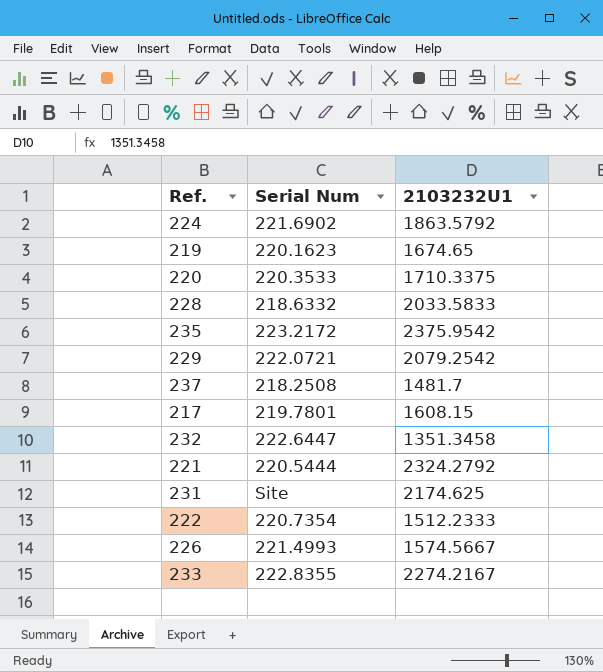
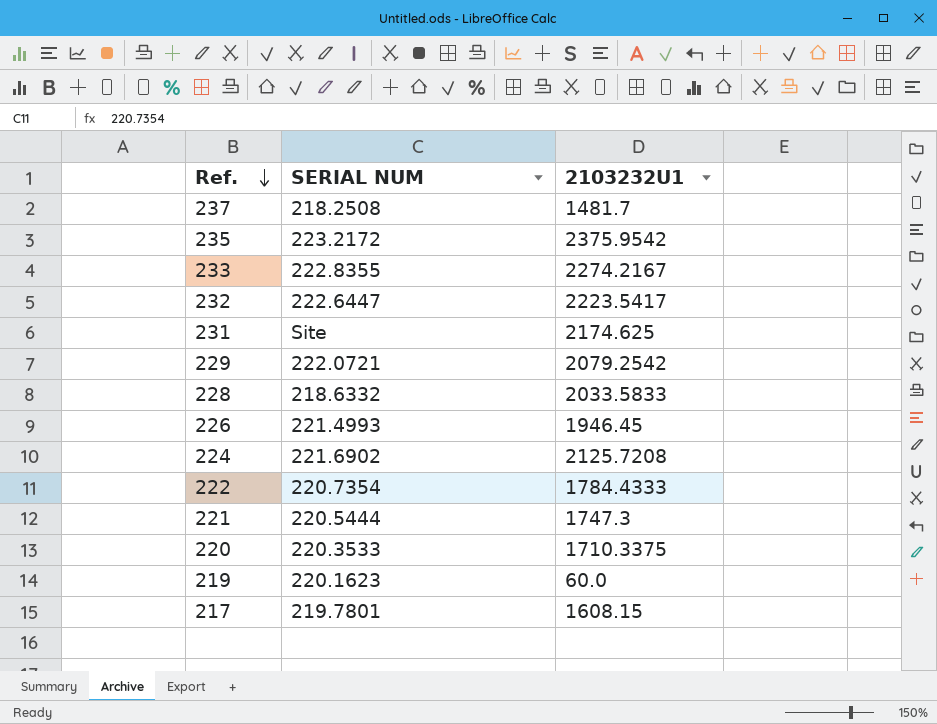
row order: none -> Ref. descending
column name: Serial Num -> SERIAL NUM
232 | 2103232U1: 1351.3458 -> 2223.5417
226 | 2103232U1: 1574.5667 -> 1946.45
224 | 2103232U1: 1863.5792 -> 2125.7208
222 | 2103232U1: 1512.2333 -> 1784.4333
221 | 2103232U1: 2324.2792 -> 1747.3
219 | 2103232U1: 1674.65 -> 60.0

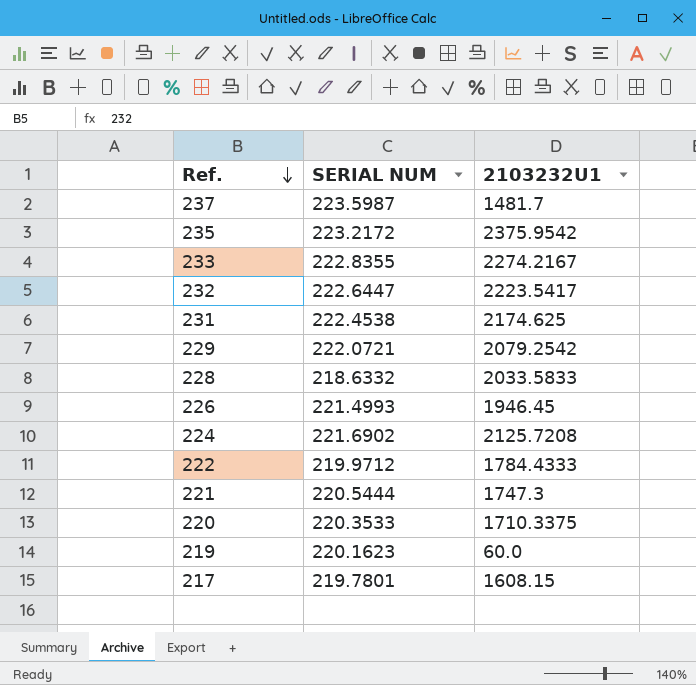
237 | SERIAL NUM: 218.2508 -> 223.5987
231 | SERIAL NUM: Site -> 222.4538
222 | SERIAL NUM: 220.7354 -> 219.9712

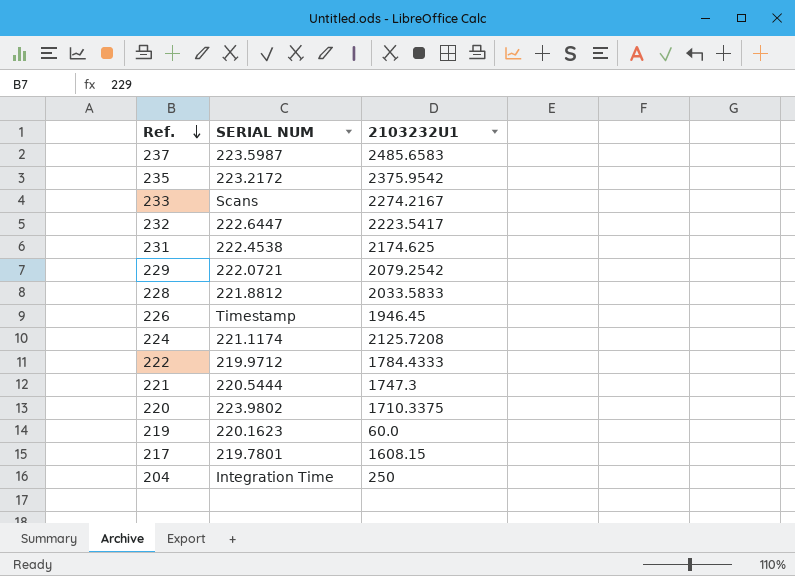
237 | 2103232U1: 1481.7 -> 2485.6583
233 | SERIAL NUM: 222.8355 -> Scans
228 | SERIAL NUM: 218.6332 -> 221.8812
226 | SERIAL NUM: 221.4993 -> Timestamp
224 | SERIAL NUM: 221.6902 -> 221.1174
220 | SERIAL NUM: 220.3533 -> 223.9802
row 204: none -> Integration Time | 250

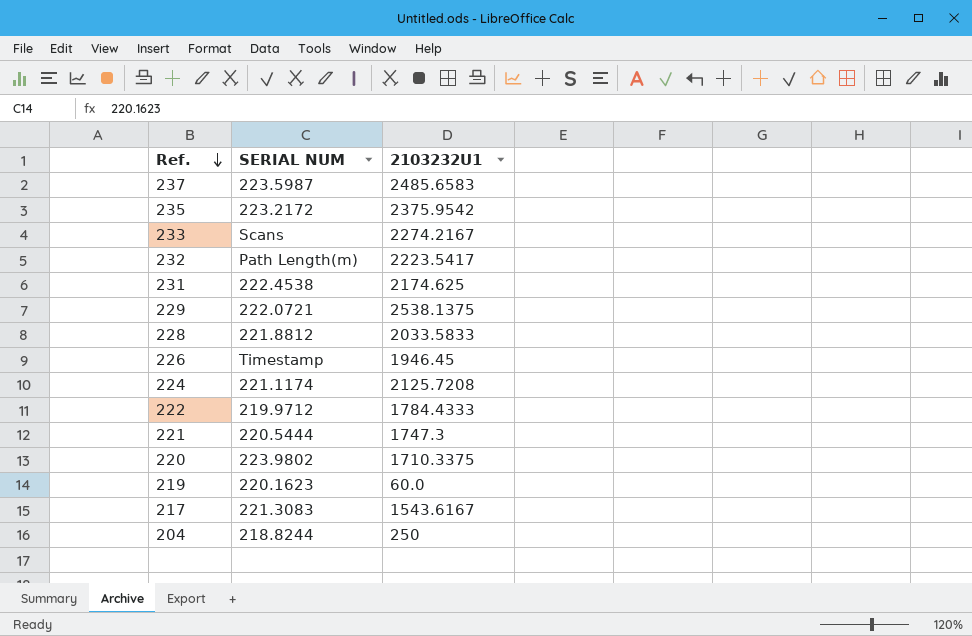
232 | SERIAL NUM: 222.6447 -> Path Length(m)
229 | 2103232U1: 2079.2542 -> 2538.1375
217 | SERIAL NUM: 219.7801 -> 221.3083
217 | 2103232U1: 1608.15 -> 1543.6167
204 | SERIAL NUM: Integration Time -> 218.8244

